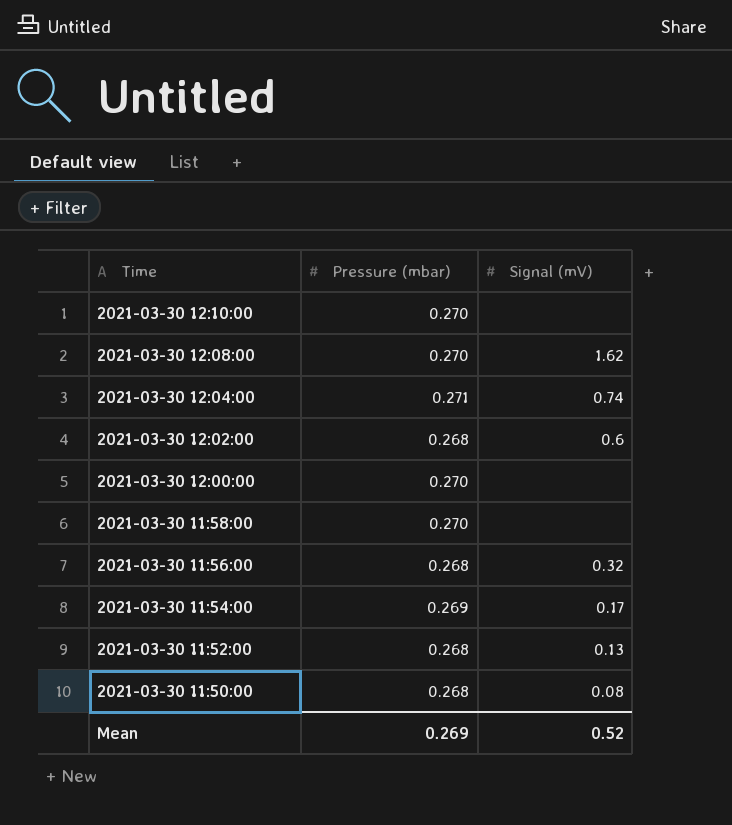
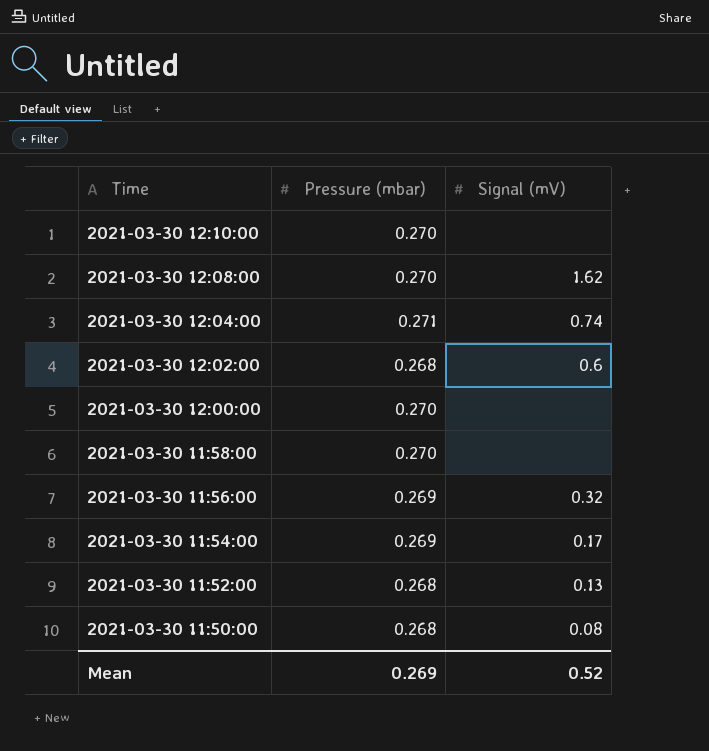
2021-03-30 11:56:00 | Pressure (mbar): 0.268 -> 0.269

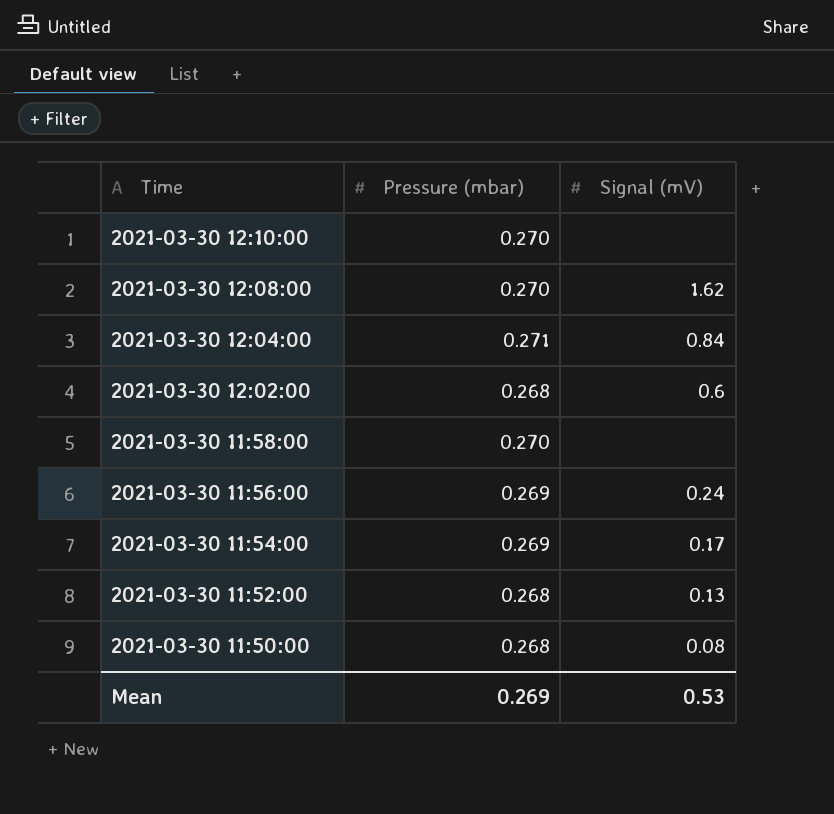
row 2021-03-30 12:00:00: 0.270 | none -> none
2021-03-30 12:04:00 | Signal (mV): 0.74 -> 0.84
2021-03-30 11:56:00 | Signal (mV): 0.32 -> 0.24
Mean | Signal (mV): 0.52 -> 0.53

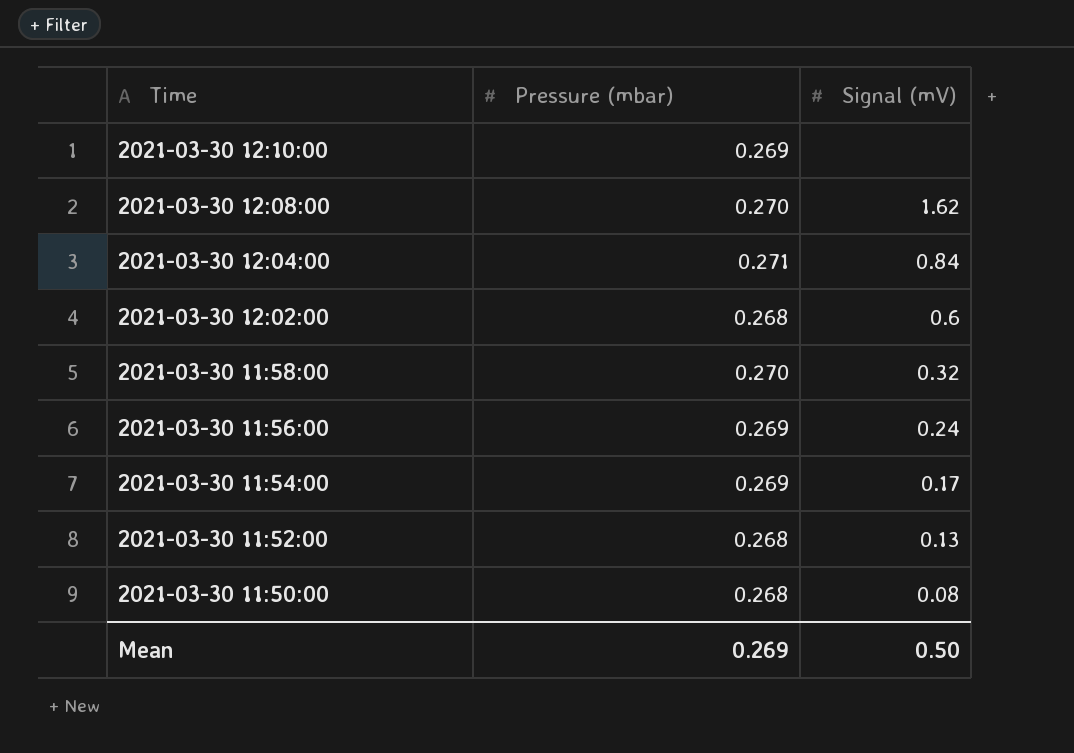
2021-03-30 12:10:00 | Pressure (mbar): 0.270 -> 0.269
2021-03-30 11:58:00 | Signal (mV): none -> 0.32
Mean | Signal (mV): 0.53 -> 0.50

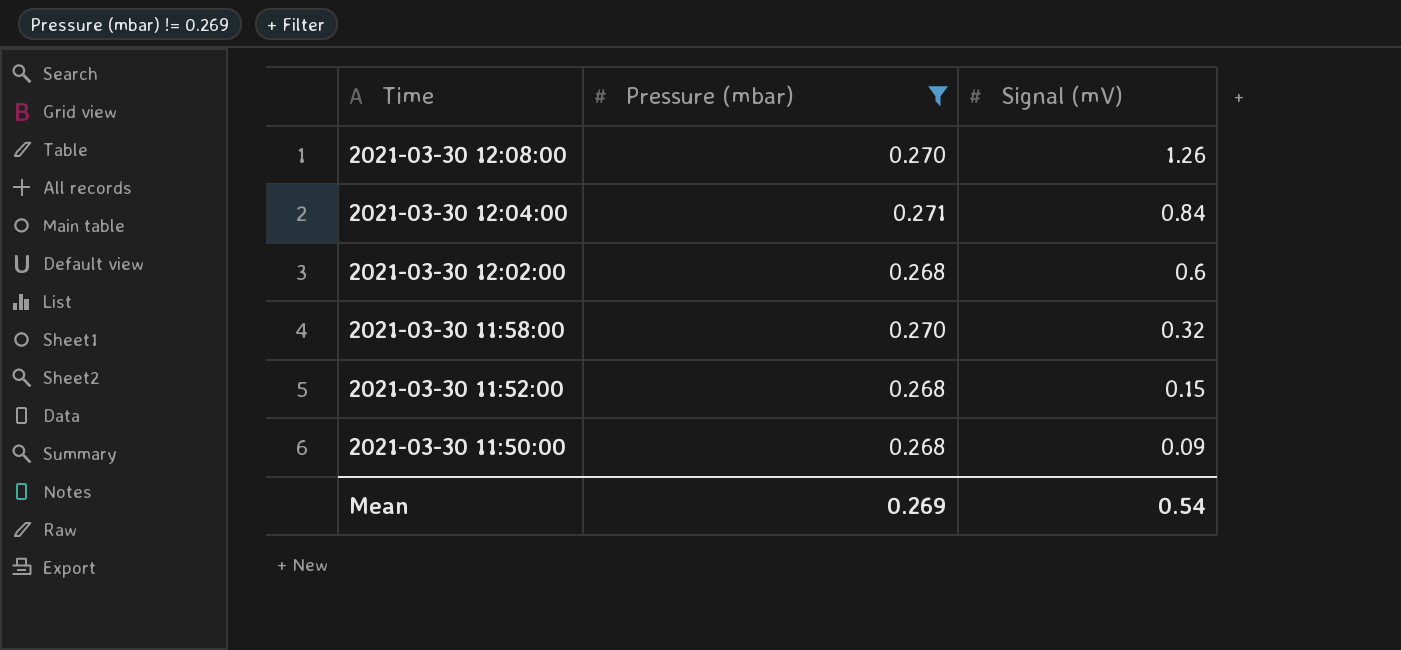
filter: none -> Pressure (mbar) != 0.269
2021-03-30 12:08:00 | Signal (mV): 1.62 -> 1.26
2021-03-30 11:52:00 | Signal (mV): 0.13 -> 0.15
2021-03-30 11:50:00 | Signal (mV): 0.08 -> 0.09
Mean | Signal (mV): 0.50 -> 0.54

